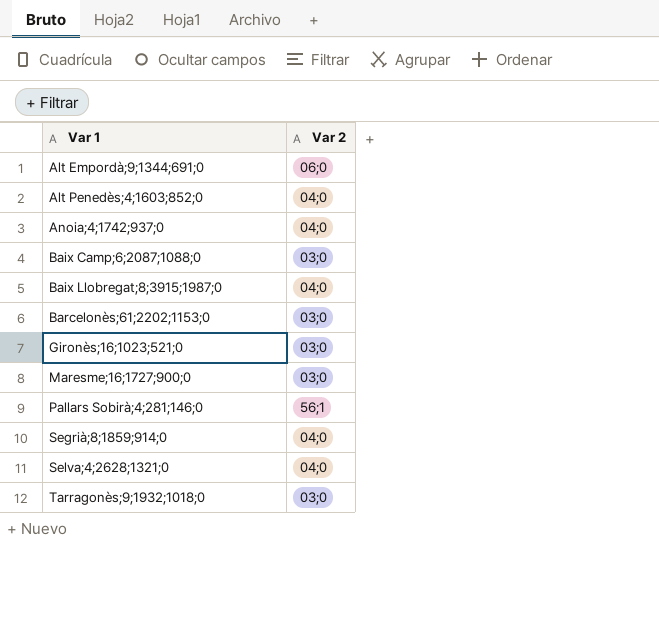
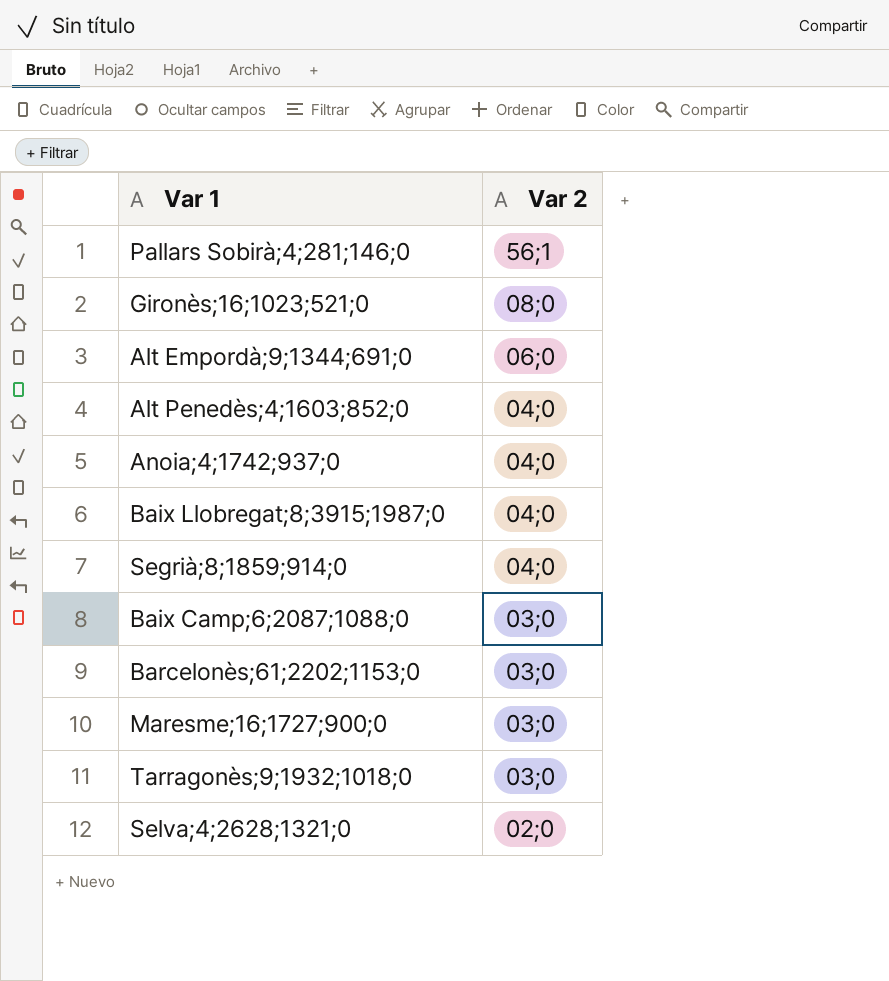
row order: Var 1 ascending -> Var 2 descending
Gironès;16;1023;521;0 | Var 2: 03;0 -> 08;0
Selva;4;2628;1321;0 | Var 2: 04;0 -> 02;0

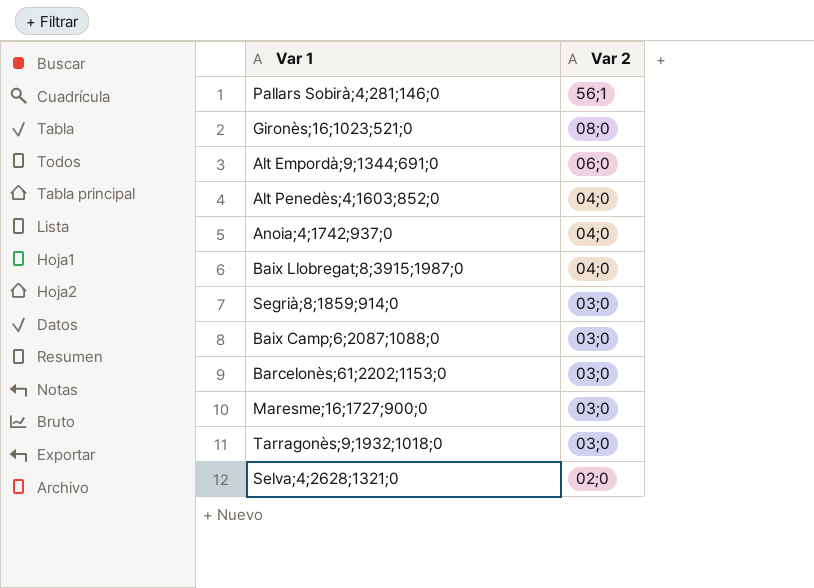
Segrià;8;1859;914;0 | Var 2: 04;0 -> 03;0

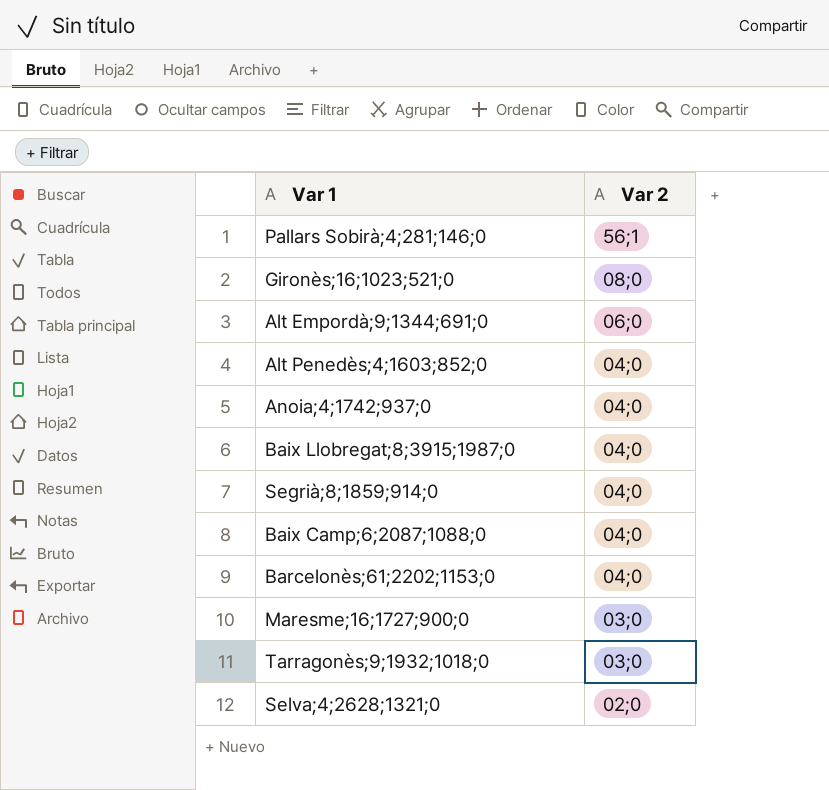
Segrià;8;1859;914;0 | Var 2: 03;0 -> 04;0
Baix Camp;6;2087;1088;0 | Var 2: 03;0 -> 04;0
Barcelonès;61;2202;1153;0 | Var 2: 03;0 -> 04;0

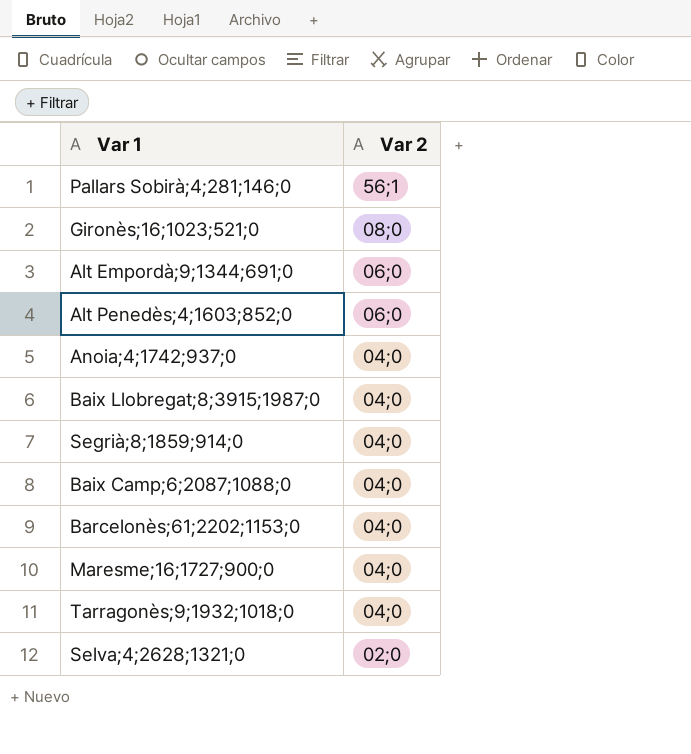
Alt Penedès;4;1603;852;0 | Var 2: 04;0 -> 06;0
Maresme;16;1727;900;0 | Var 2: 03;0 -> 04;0
Tarragonès;9;1932;1018;0 | Var 2: 03;0 -> 04;0

